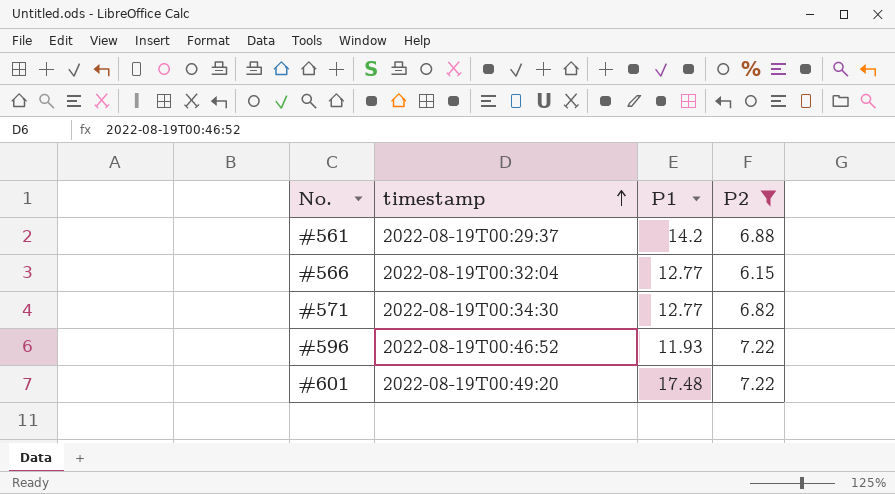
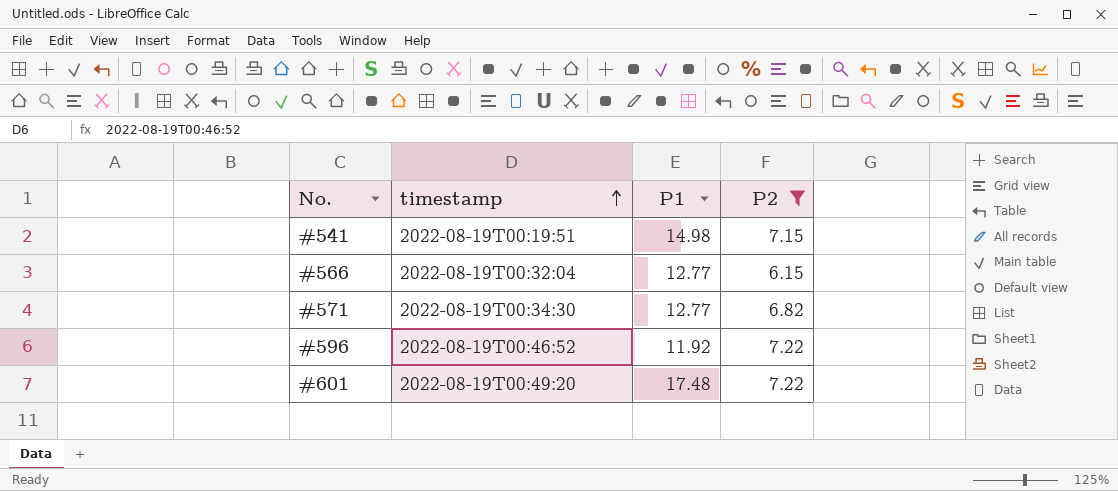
row #561: 2022-08-19T00:29:37 | 14.2 | 6.88 -> none
row #541: none -> 2022-08-19T00:19:51 | 14.98 | 7.15
#596 | P1: 11.93 -> 11.92

